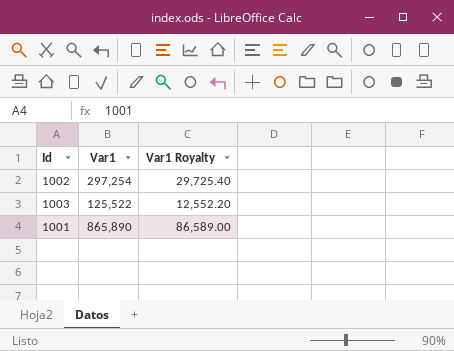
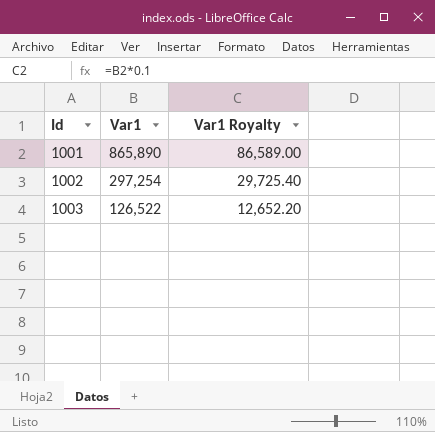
row order: none -> Id ascending
1003 | Var1: 125,522 -> 126,522
1003 | Var1 Royalty: 12,552.20 -> 12,652.20

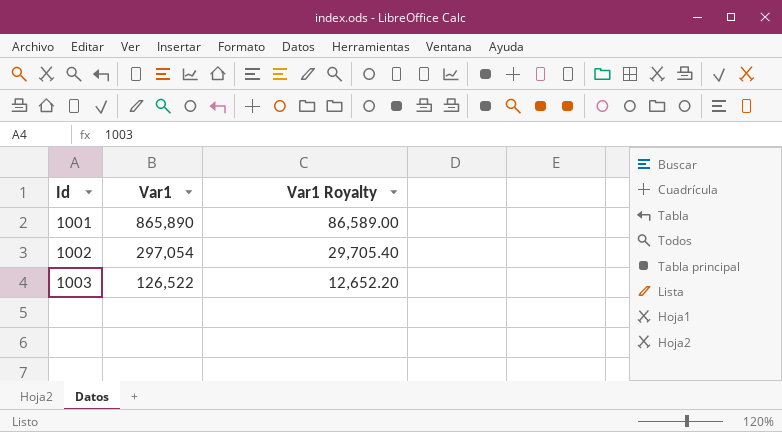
1002 | Var1: 297,254 -> 297,054
1002 | Var1 Royalty: 29,725.40 -> 29,705.40

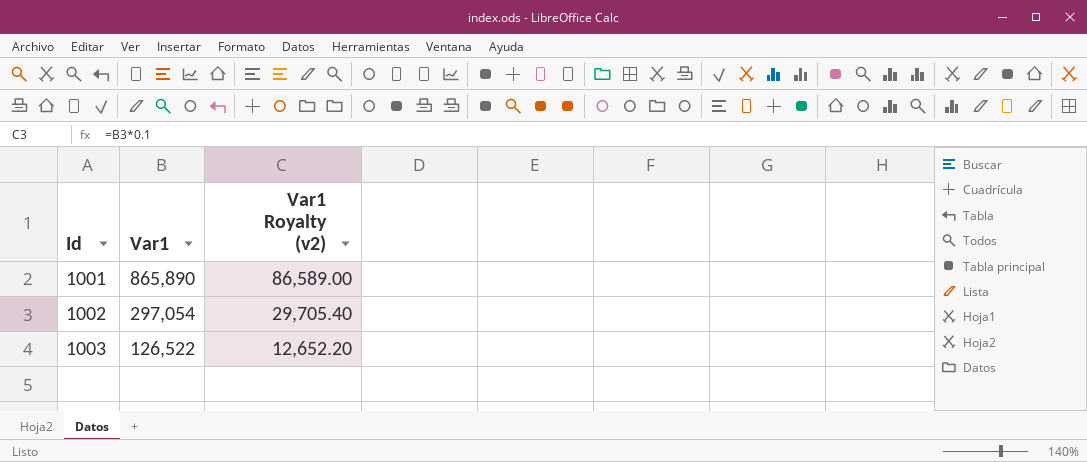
column name: Var1 Royalty -> Var1 Royalty (v2)

